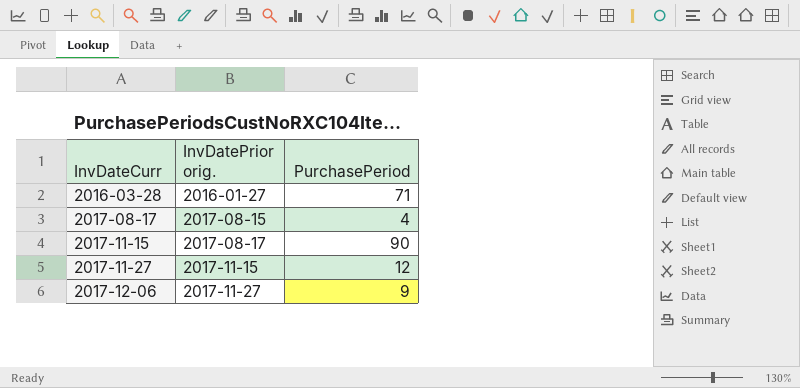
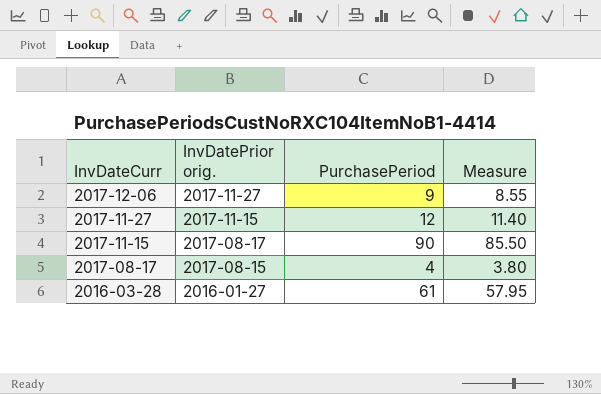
row order: InvDateCurr ascending -> InvDateCurr descending
column Measure | formula: none -> [PurchasePeriod] * 0.95
2016-03-28 | PurchasePeriod: 71 -> 61

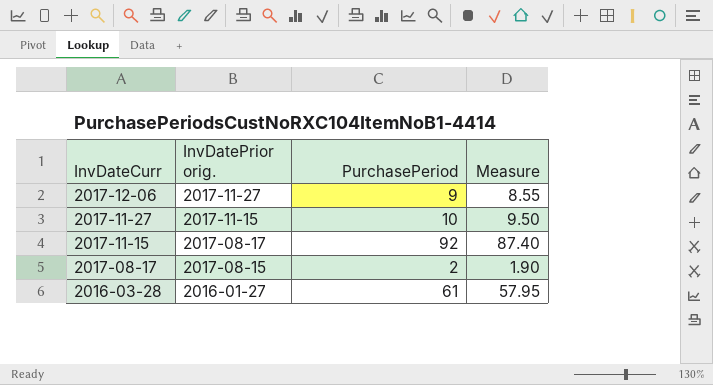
2017-11-27 | PurchasePeriod: 12 -> 10
2017-11-27 | Measure: 11.40 -> 9.50
2017-11-15 | PurchasePeriod: 90 -> 92
2017-11-15 | Measure: 85.50 -> 87.40
2017-08-17 | PurchasePeriod: 4 -> 2
2017-08-17 | Measure: 3.80 -> 1.90

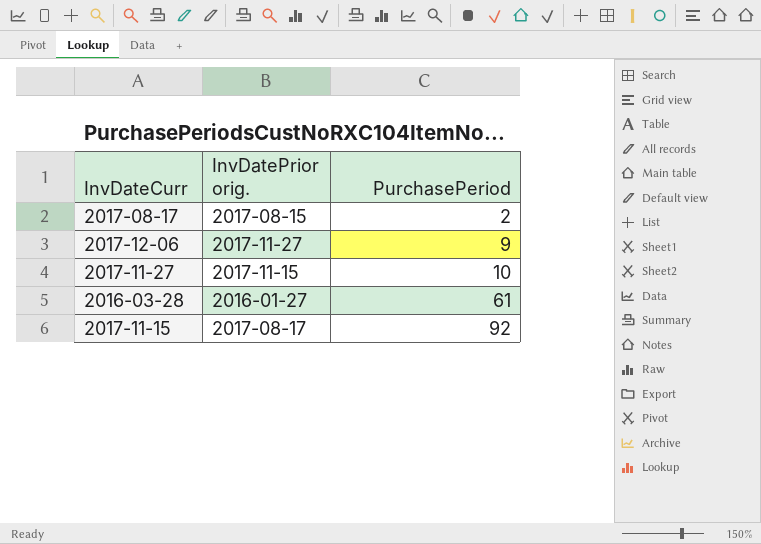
row order: InvDateCurr descending -> PurchasePeriod ascending
column Measure | formula: [PurchasePeriod] * 0.95 -> none

